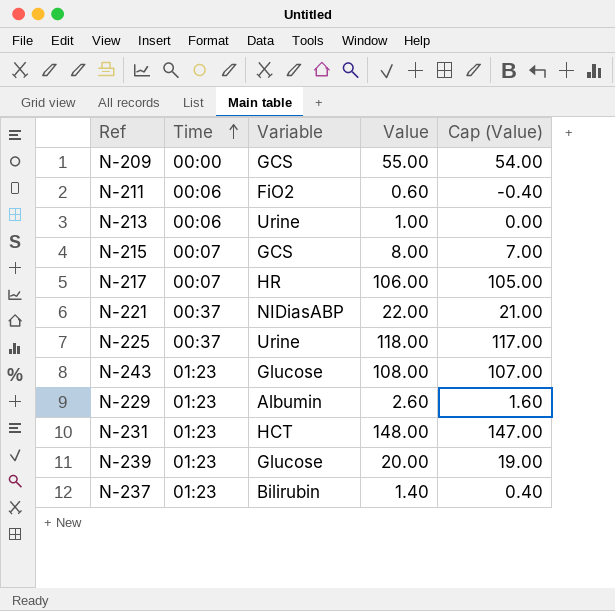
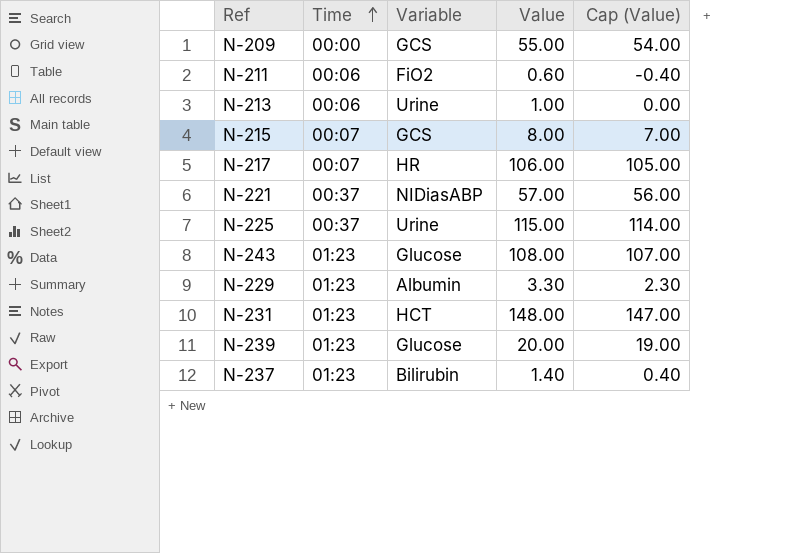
N-221 | Value: 22.00 -> 57.00
N-221 | Cap (Value): 21.00 -> 56.00
N-225 | Value: 118.00 -> 115.00
N-225 | Cap (Value): 117.00 -> 114.00
N-229 | Value: 2.60 -> 3.30
N-229 | Cap (Value): 1.60 -> 2.30

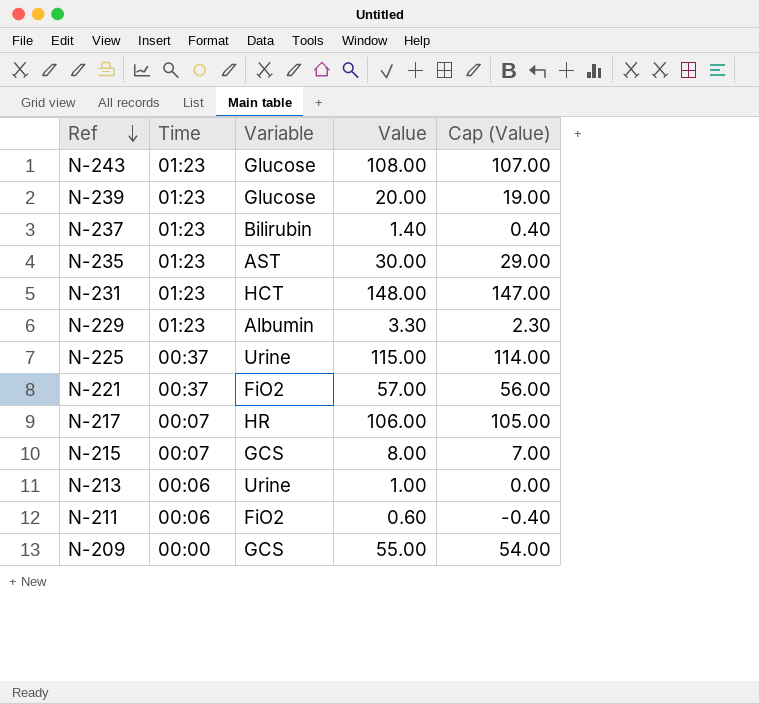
row order: Time ascending -> Ref descending
row N-235: none -> 01:23 | AST | 30.00 | 29.00
N-221 | Variable: NIDiasABP -> FiO2

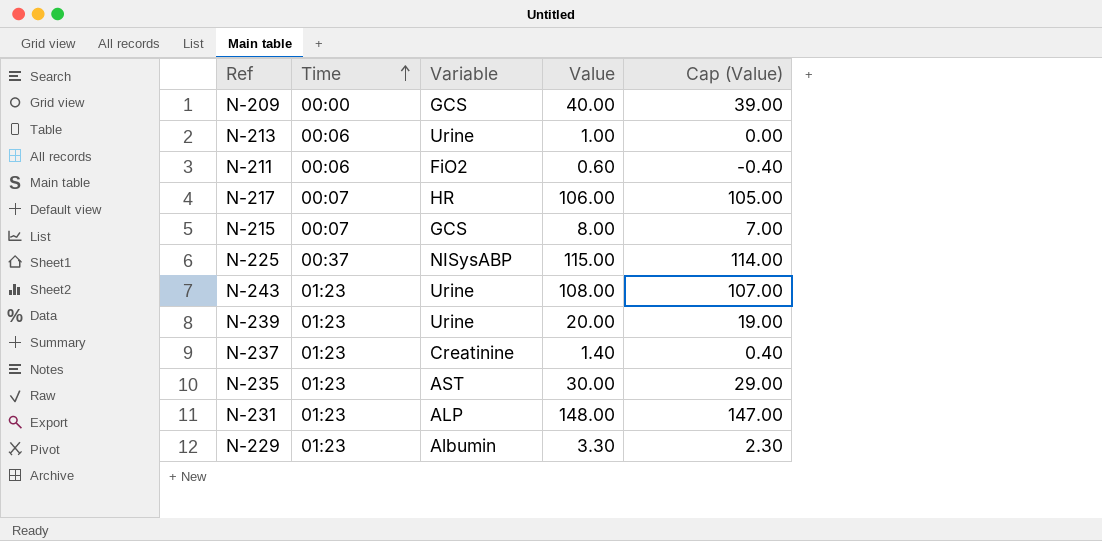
row order: Ref descending -> Time ascending
row N-221: 00:37 | FiO2 | 57.00 | 56.00 -> none
N-209 | Value: 55.00 -> 40.00
N-209 | Cap (Value): 54.00 -> 39.00
N-225 | Variable: Urine -> NISysABP
N-243 | Variable: Glucose -> Urine
N-239 | Variable: Glucose -> Urine
N-237 | Variable: Bilirubin -> Creatinine
N-231 | Variable: HCT -> ALP

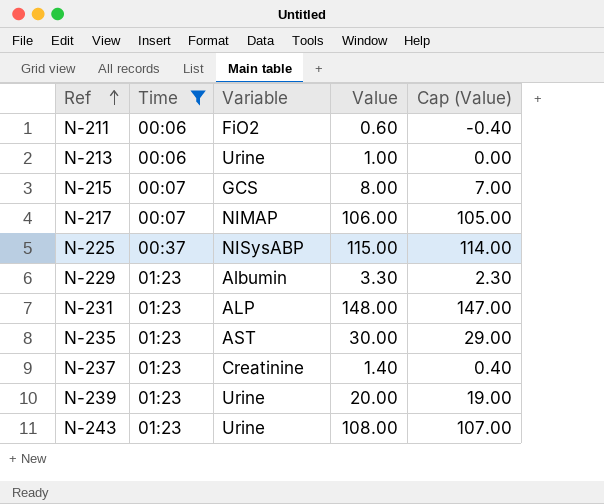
filter: none -> Time != 00:00
row order: Time ascending -> Ref ascending
N-217 | Variable: HR -> NIMAP

